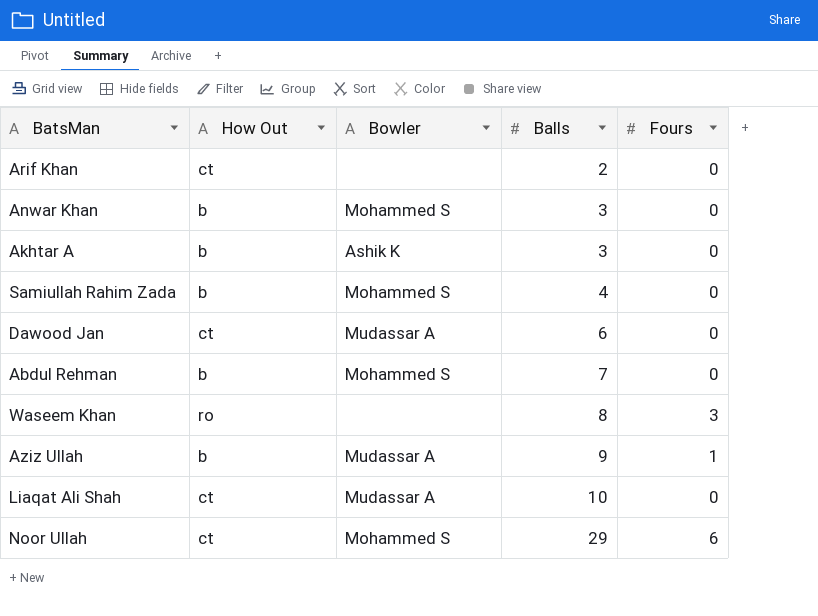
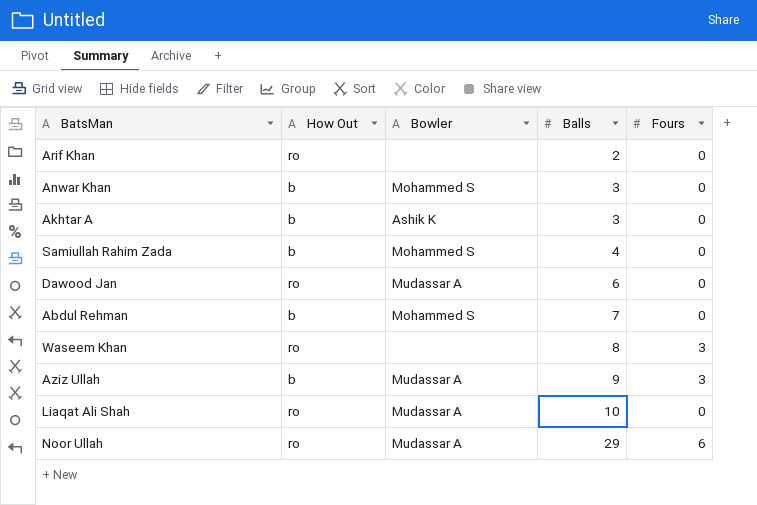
Arif Khan | How Out: ct -> ro
Dawood Jan | How Out: ct -> ro
Aziz Ullah | Fours: 1 -> 3
Liaqat Ali Shah | How Out: ct -> ro
Noor Ullah | How Out: ct -> ro
Noor Ullah | Bowler: Mohammed S -> Mudassar A

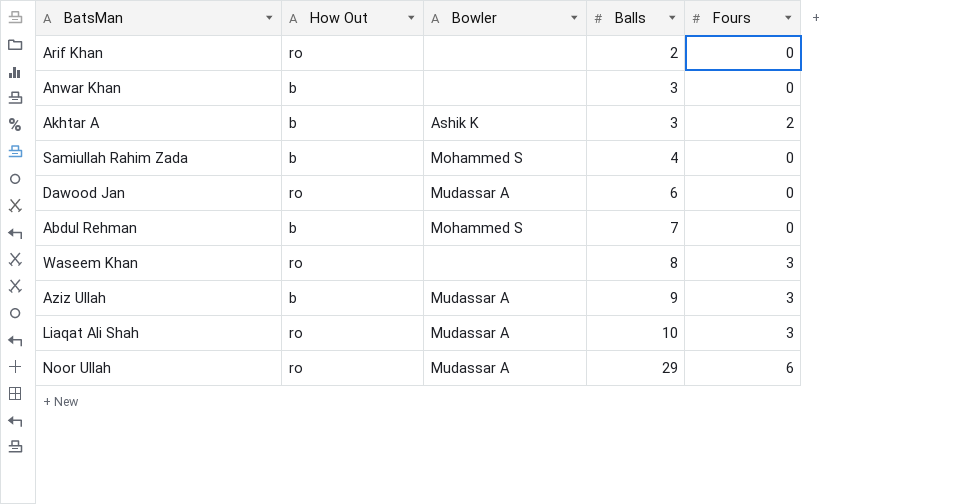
Anwar Khan | Bowler: Mohammed S -> none
Akhtar A | Fours: 0 -> 2
Liaqat Ali Shah | Fours: 0 -> 3

